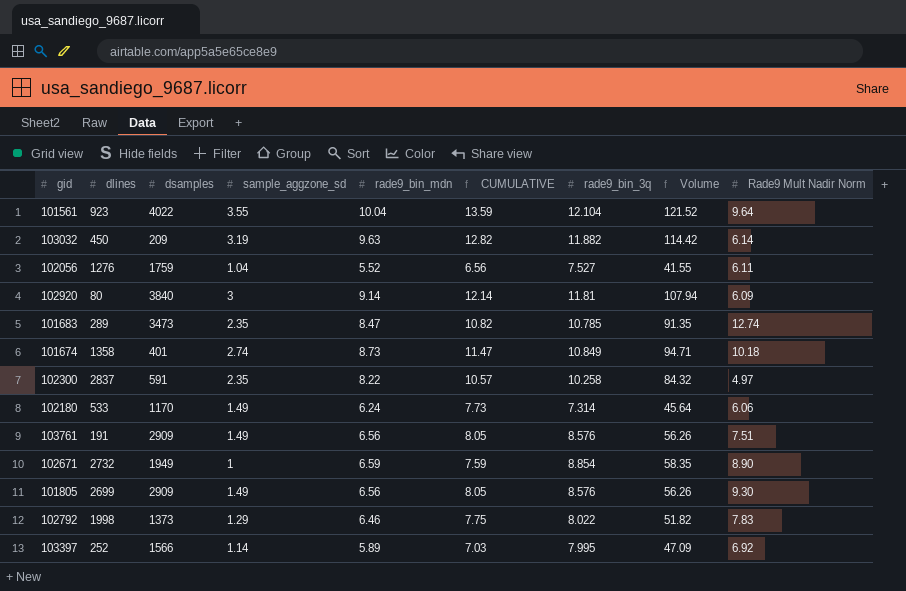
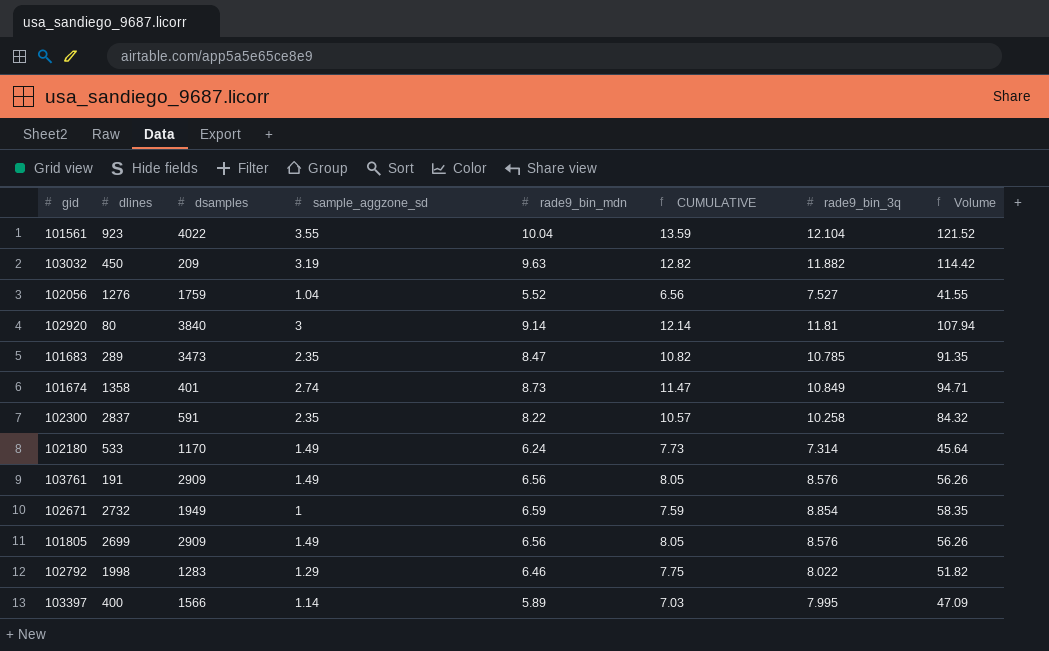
column Rade9 Mult Nadir Norm | position: 9 -> none
102792 | dsamples: 1373 -> 1283
103397 | dlines: 252 -> 400

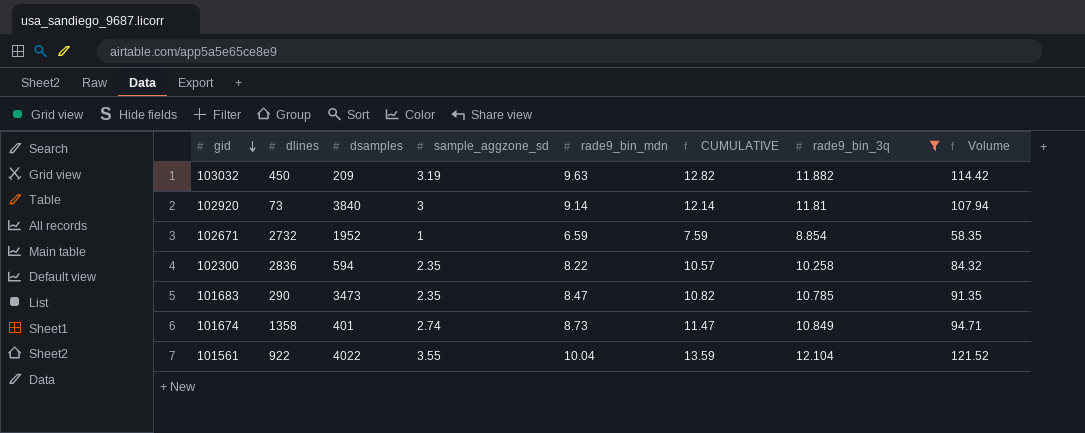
filter: none -> rade9_bin_3q >= 8.854
row order: none -> gid descending
102920 | dlines: 80 -> 73
102671 | dsamples: 1949 -> 1952
102300 | dlines: 2837 -> 2836
102300 | dsamples: 591 -> 594
101683 | dlines: 289 -> 290
101561 | dlines: 923 -> 922

